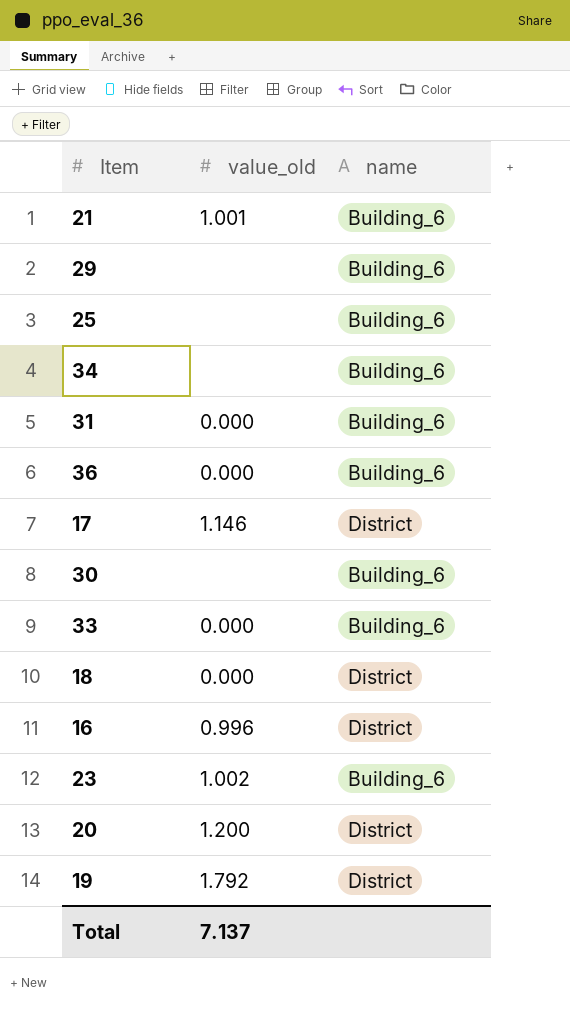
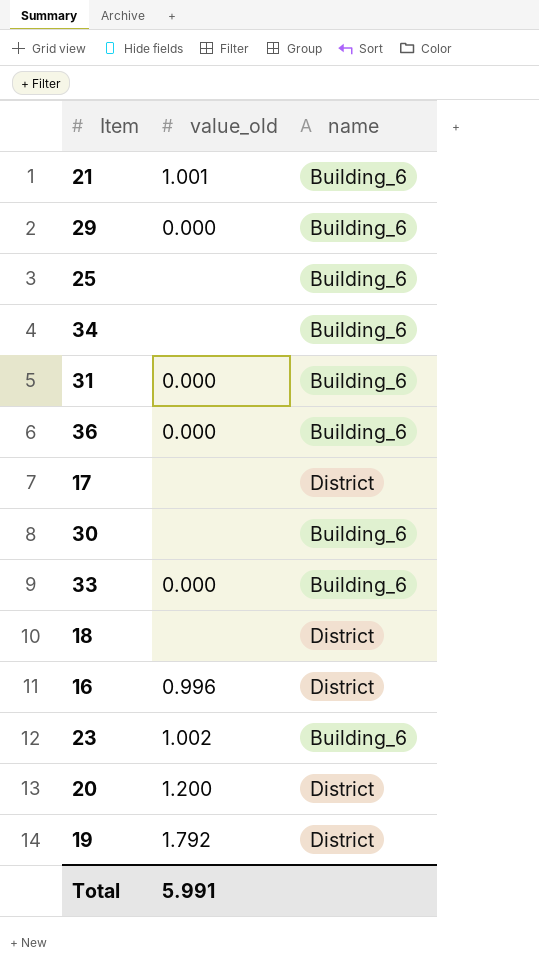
29 | value_old: none -> 0.000
17 | value_old: 1.146 -> none
18 | value_old: 0.000 -> none
Total | value_old: 7.137 -> 5.991

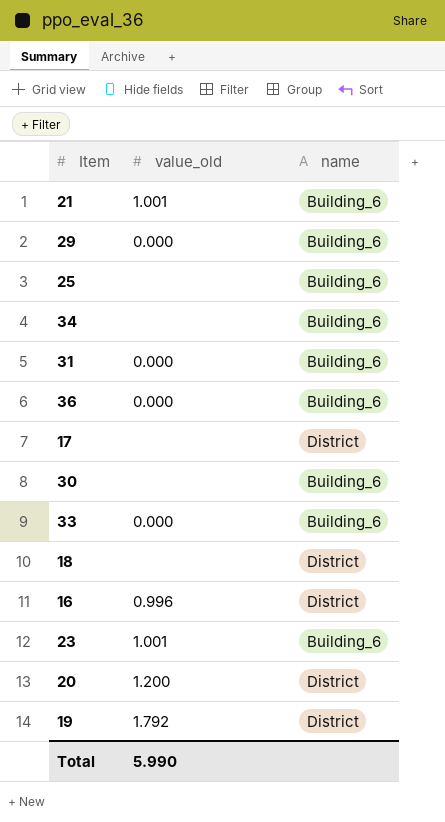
23 | value_old: 1.002 -> 1.001
Total | value_old: 5.991 -> 5.990

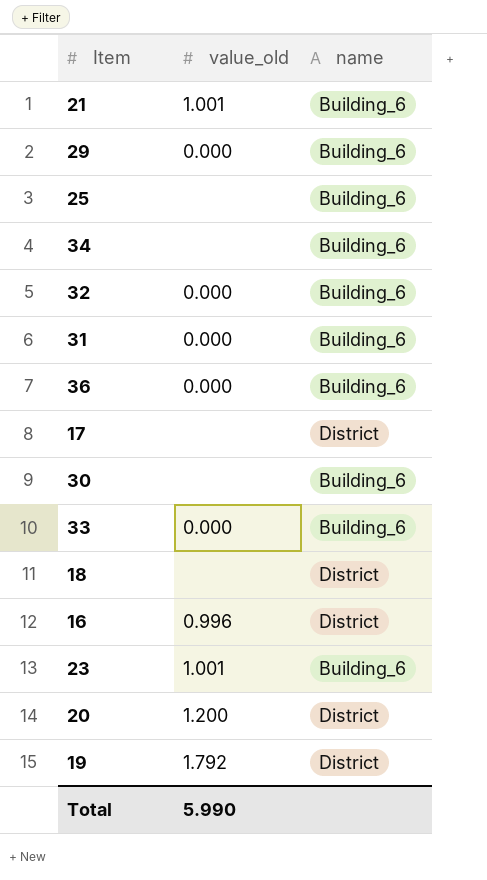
row 32: none -> 0.000 | Building_6

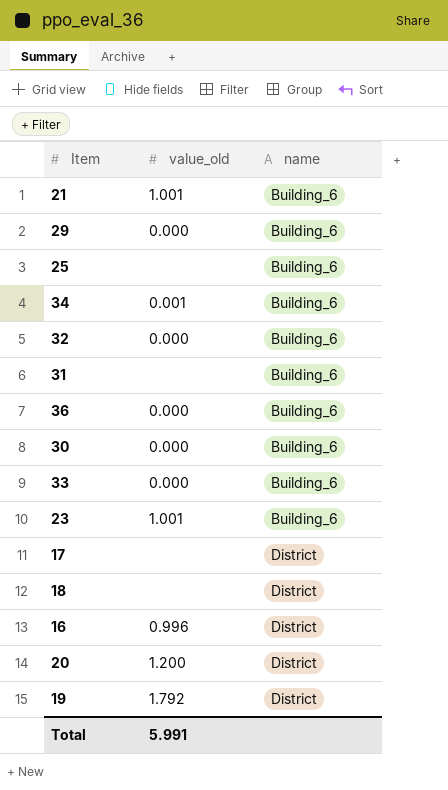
row order: none -> name ascending
34 | value_old: none -> 0.001
31 | value_old: 0.000 -> none
30 | value_old: none -> 0.000
Total | value_old: 5.990 -> 5.991

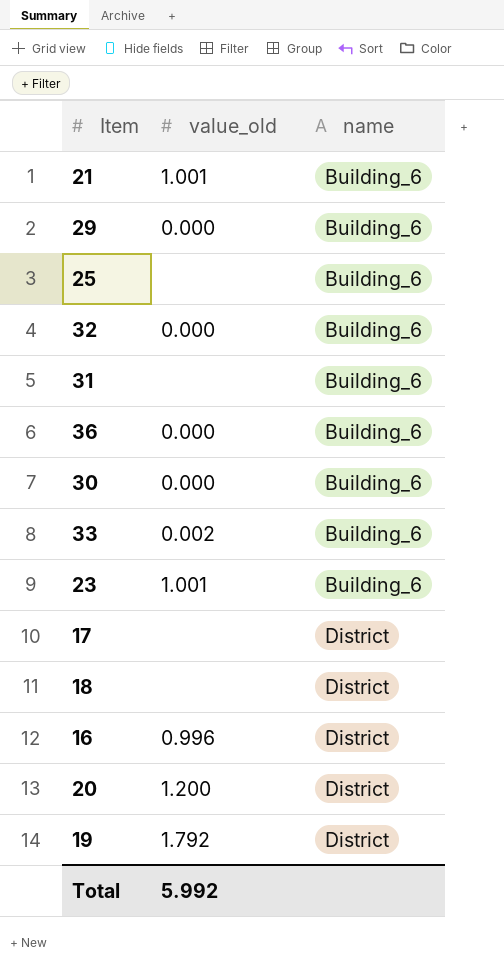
row 34: 0.001 | Building_6 -> none
33 | value_old: 0.000 -> 0.002
Total | value_old: 5.991 -> 5.992

